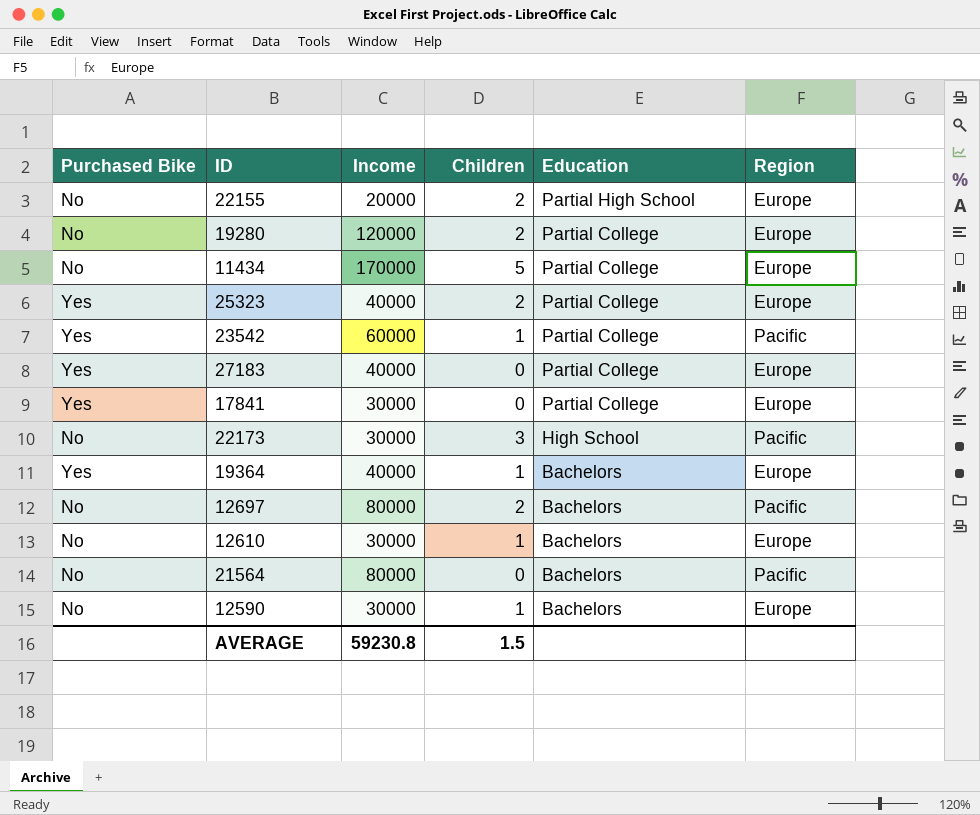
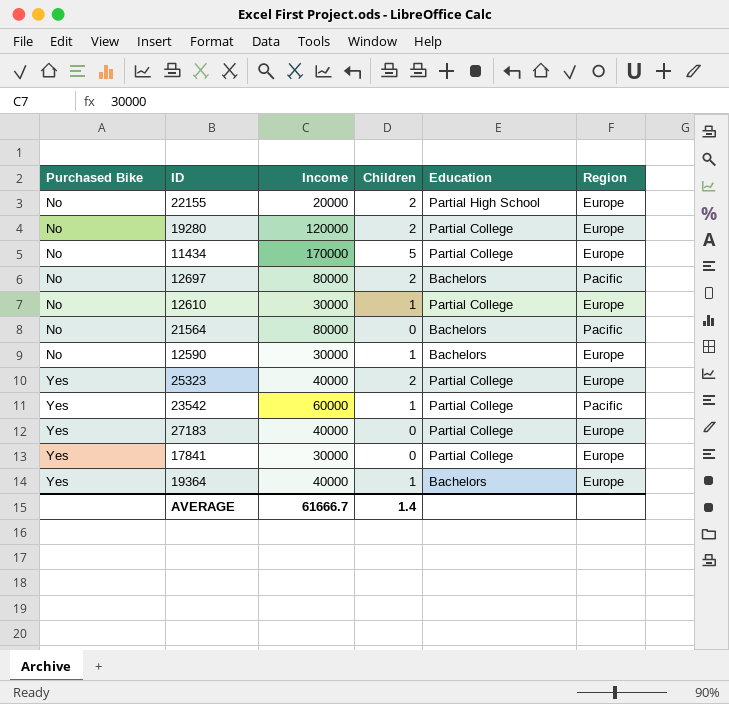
row order: Education descending -> Purchased Bike ascending
row 22173: No | 30000 | 3 | High School | Pacific -> none
12610 | Education: Bachelors -> Partial College
AVERAGE | Income: 59230.8 -> 61666.7
AVERAGE | Children: 1.5 -> 1.4

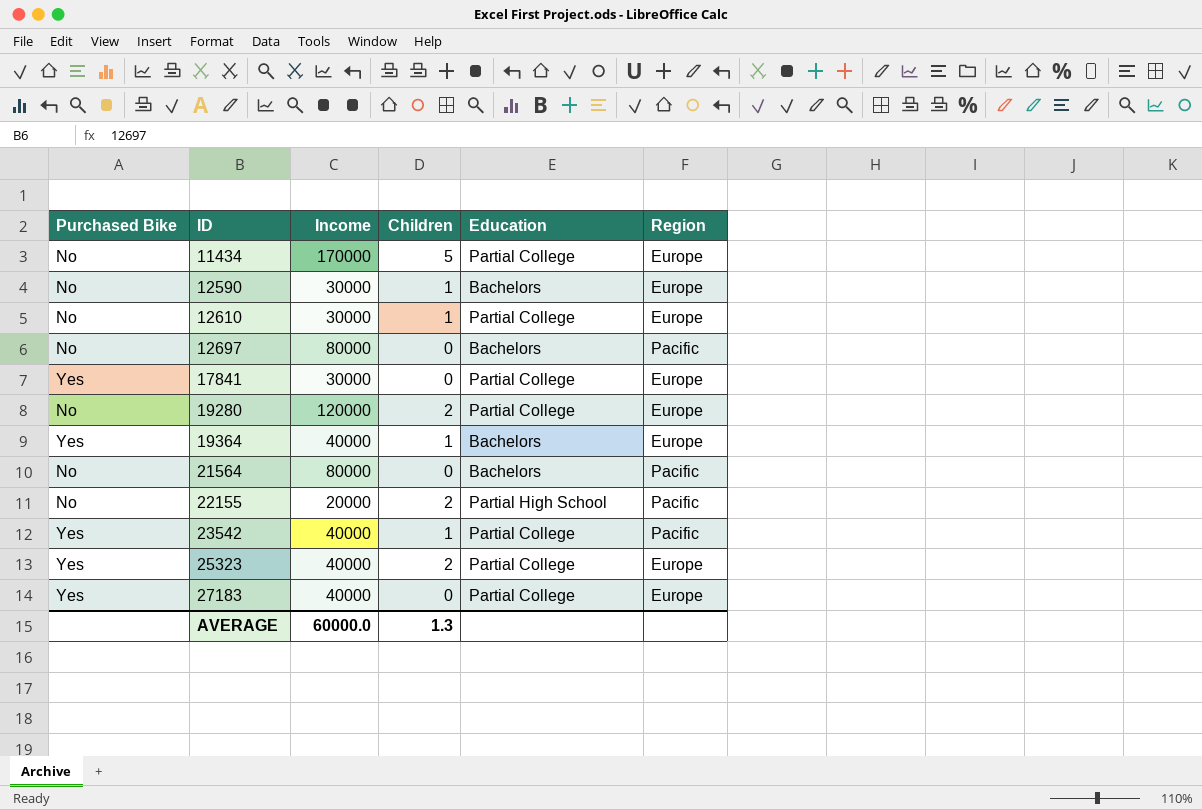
row order: Purchased Bike ascending -> ID ascending
12697 | Children: 2 -> 0
22155 | Region: Europe -> Pacific
23542 | Income: 60000 -> 40000
AVERAGE | Income: 61666.7 -> 60000.0
AVERAGE | Children: 1.4 -> 1.3

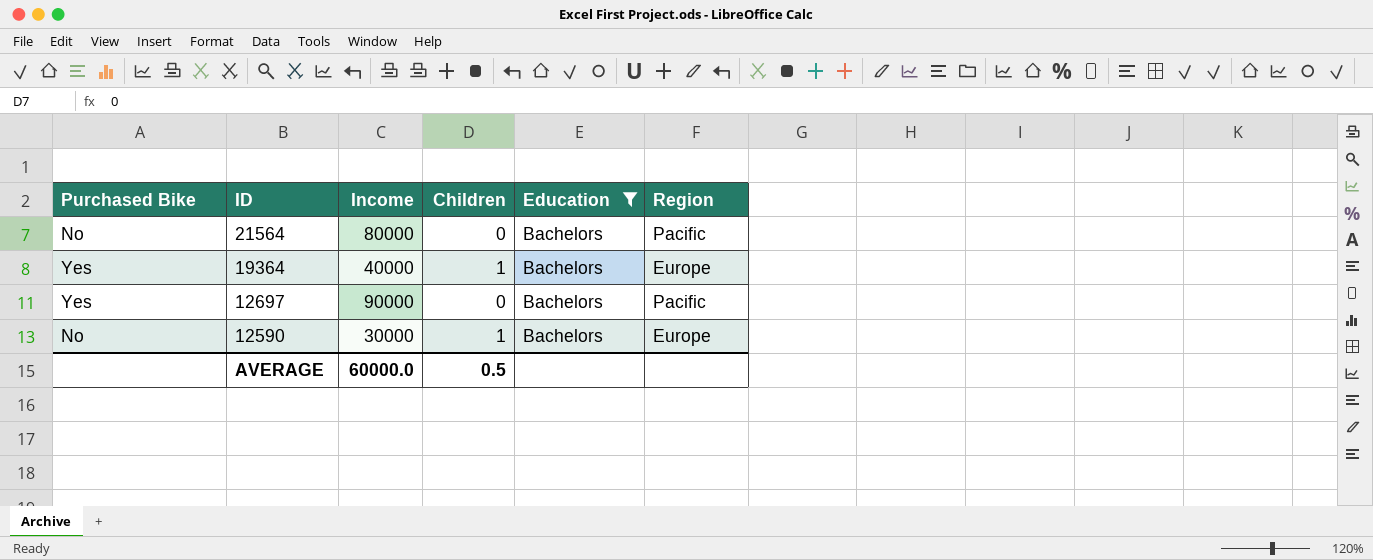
filter: none -> Education = Bachelors
row order: ID ascending -> ID descending
12697 | Purchased Bike: No -> Yes
12697 | Income: 80000 -> 90000
AVERAGE | Children: 1.3 -> 0.5

